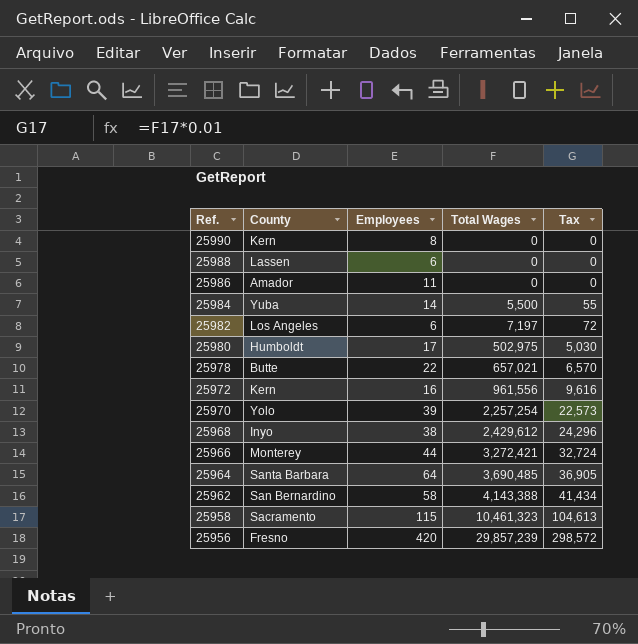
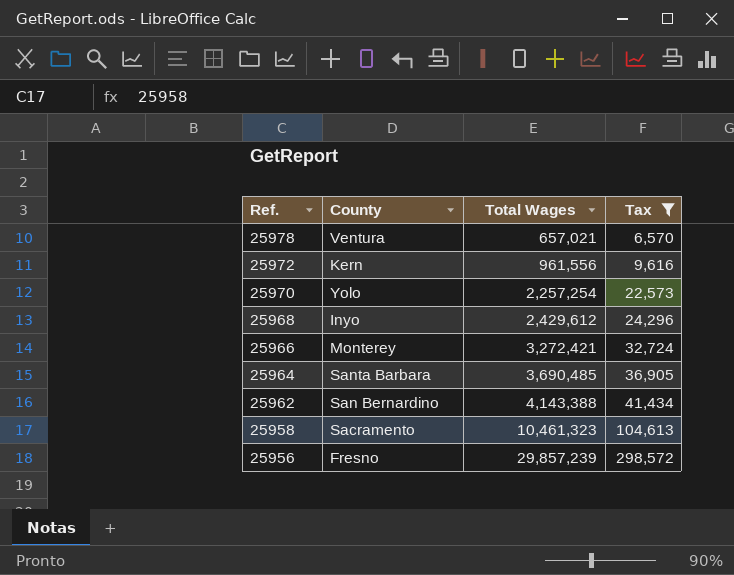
filter: none -> Tax >= 6,570
column Employees | position: 3 -> none
25978 | County: Butte -> Ventura

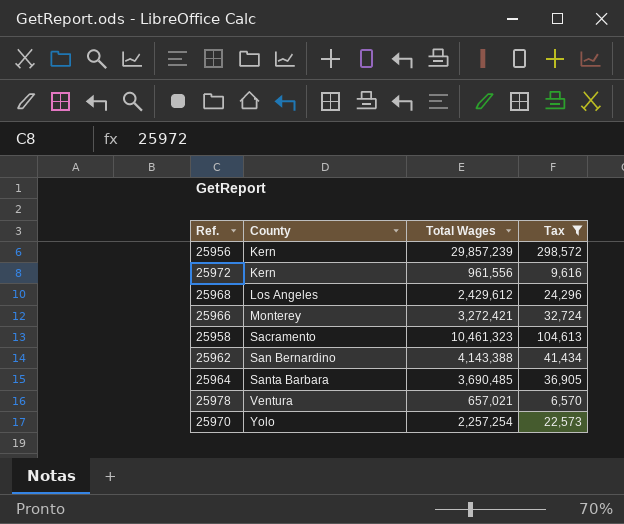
row order: Ref. descending -> County ascending
25956 | County: Fresno -> Kern
25968 | County: Inyo -> Los Angeles

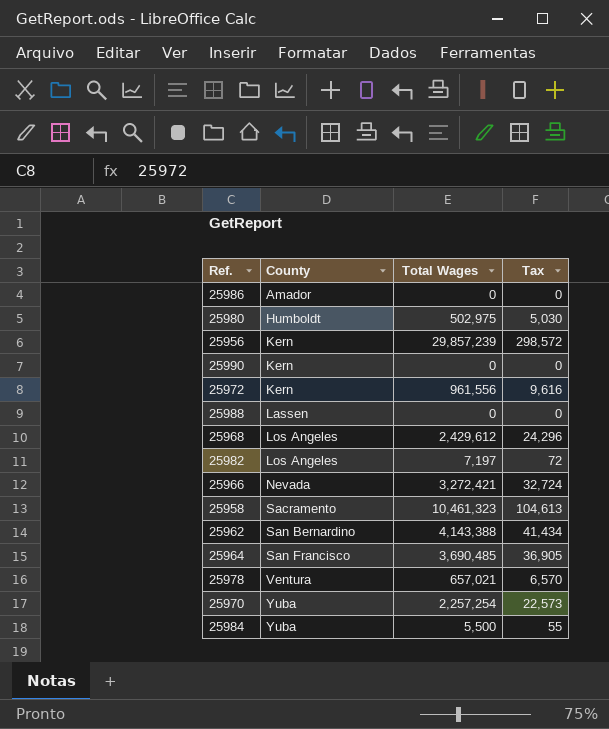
filter: Tax >= 6,570 -> none
25966 | County: Monterey -> Nevada
25964 | County: Santa Barbara -> San Francisco
25970 | County: Yolo -> Yuba

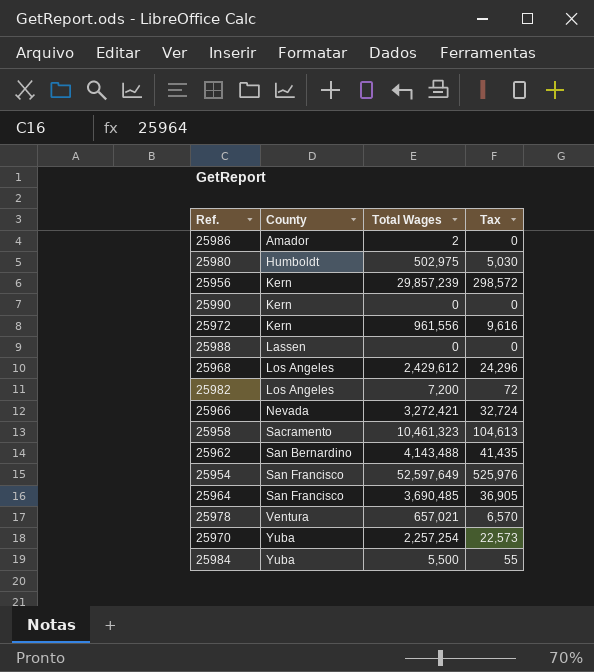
25986 | Total Wages: 0 -> 2
25982 | Total Wages: 7,197 -> 7,200
25962 | Total Wages: 4,143,388 -> 4,143,488
25962 | Tax: 41,434 -> 41,435
row 25954: none -> San Francisco | 52,597,649 | 525,976

